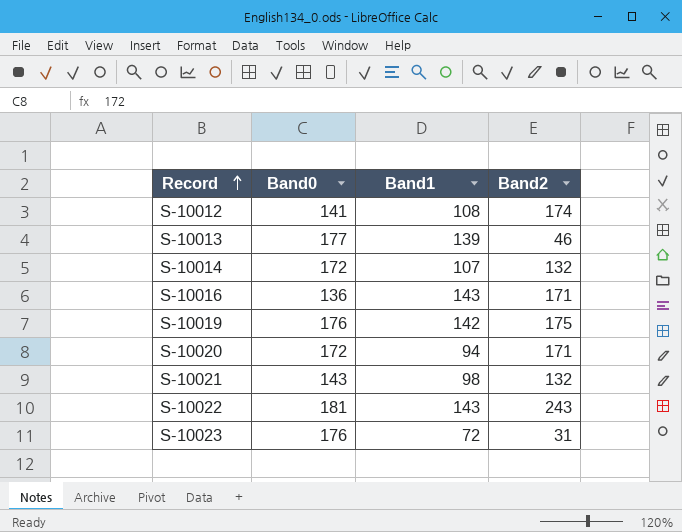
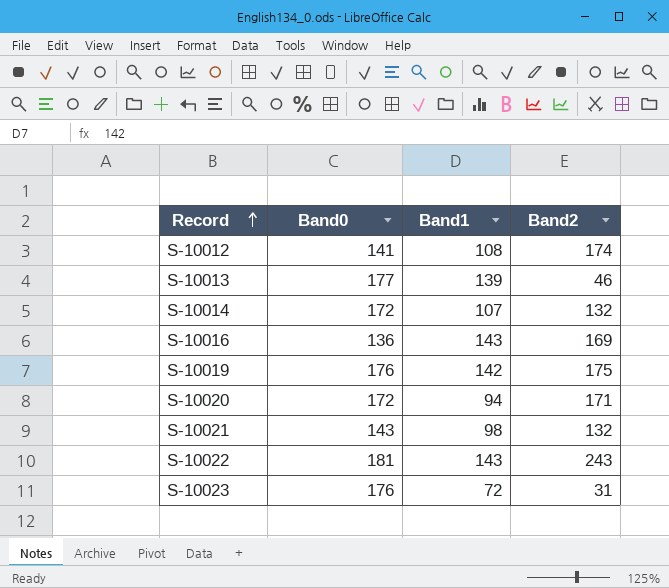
S-10016 | Band2: 171 -> 169

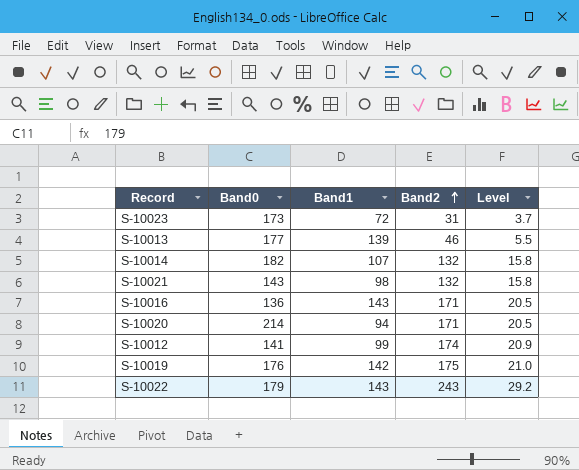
row order: Record ascending -> Band2 ascending
column Level | formula: none -> [Band2] * 0.12
S-10023 | Band0: 176 -> 173
S-10014 | Band0: 172 -> 182
S-10016 | Band2: 169 -> 171
S-10020 | Band0: 172 -> 214
S-10012 | Band1: 108 -> 99
S-10022 | Band0: 181 -> 179

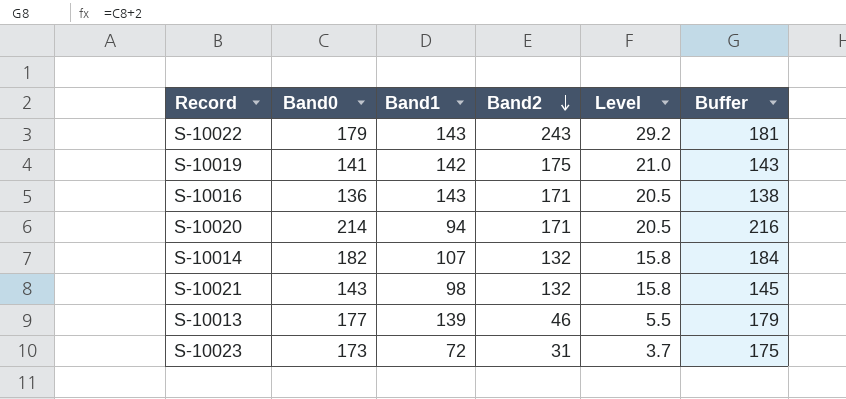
row order: Band2 ascending -> Band2 descending
column Buffer | formula: none -> [Band0] + 2
row S-10012: 141 | 99 | 174 | 20.9 -> none
S-10019 | Band0: 176 -> 141

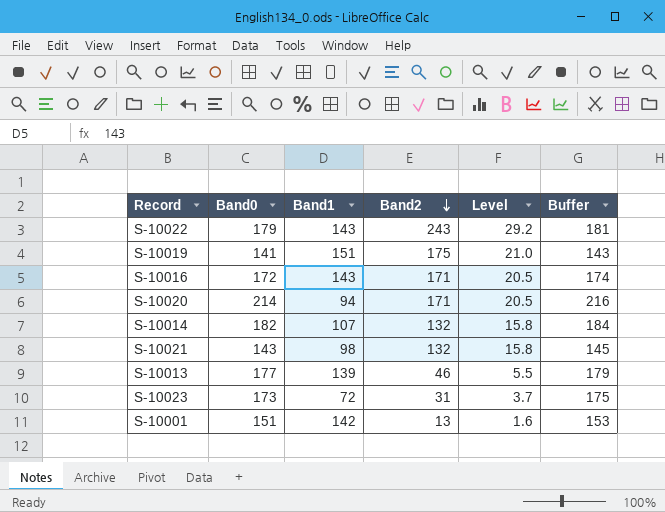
S-10019 | Band1: 142 -> 151
S-10016 | Band0: 136 -> 172
S-10016 | Buffer: 138 -> 174
row S-10001: none -> 151 | 142 | 13 | 1.6 | 153

